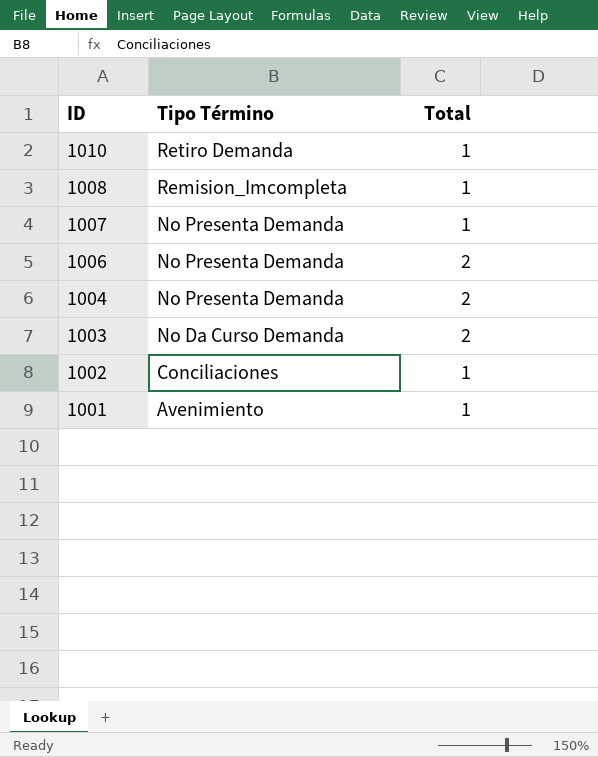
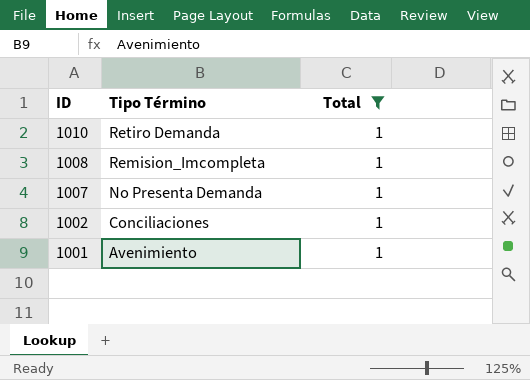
filter: none -> Total = 1

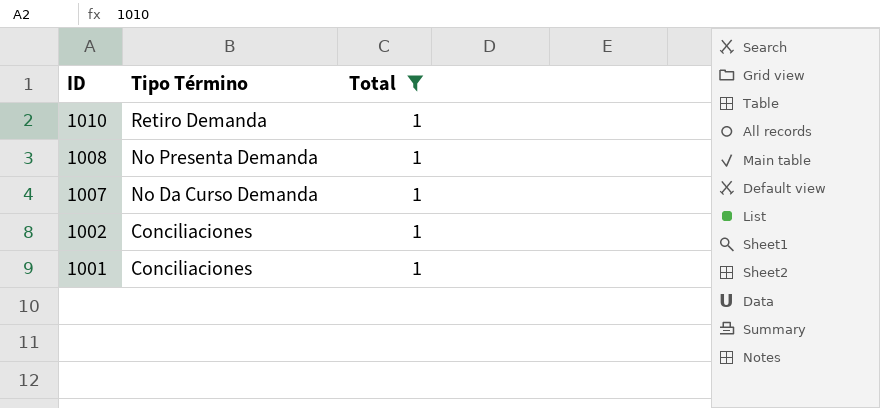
1008 | Tipo Término: Remision_Imcompleta -> No Presenta Demanda
1007 | Tipo Término: No Presenta Demanda -> No Da Curso Demanda
1001 | Tipo Término: Avenimiento -> Conciliaciones

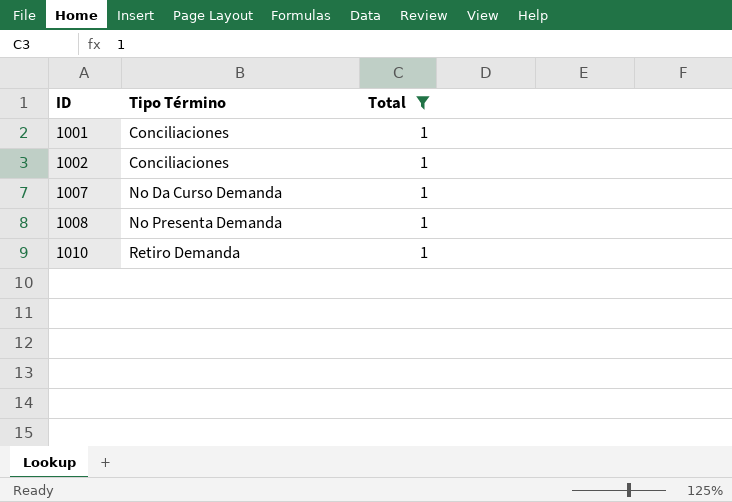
row order: ID descending -> ID ascending

